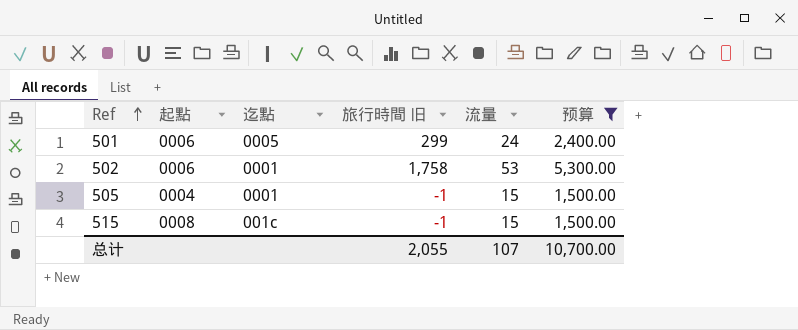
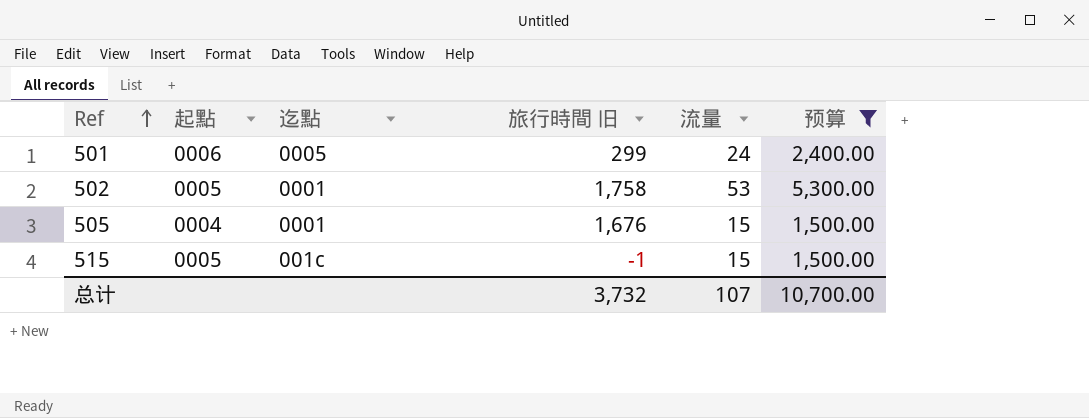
502 | 起點: 0006 -> 0005
505 | 旅行時間 旧: -1 -> 1,676
515 | 起點: 0008 -> 0005
总计 | 旅行時間 旧: 2,055 -> 3,732

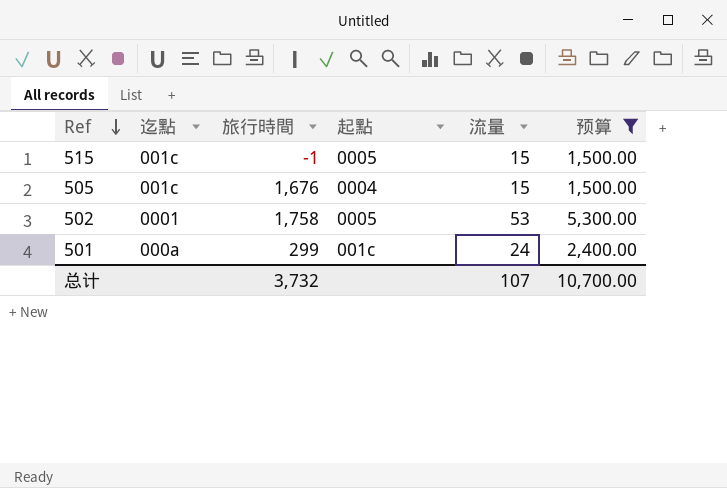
row order: Ref ascending -> Ref descending
column name: 旅行時間 旧 -> 旅行時間
column 起點 | position: 2 -> 4
505 | 迄點: 0001 -> 001c
501 | 迄點: 0005 -> 000a
501 | 起點: 0006 -> 001c

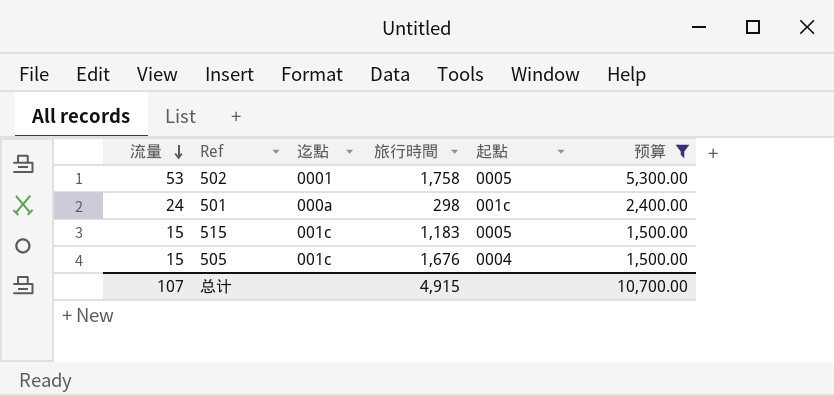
row order: Ref descending -> 流量 descending
column 流量 | position: 5 -> 1
501 | 旅行時間: 299 -> 298
515 | 旅行時間: -1 -> 1,183
总计 | 旅行時間: 3,732 -> 4,915

